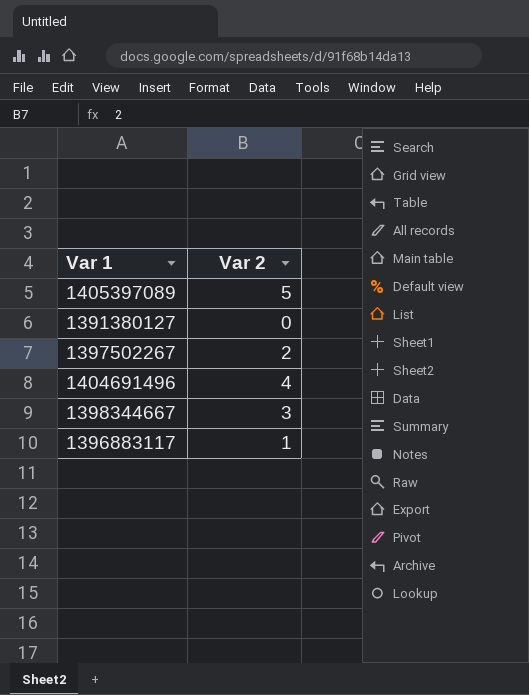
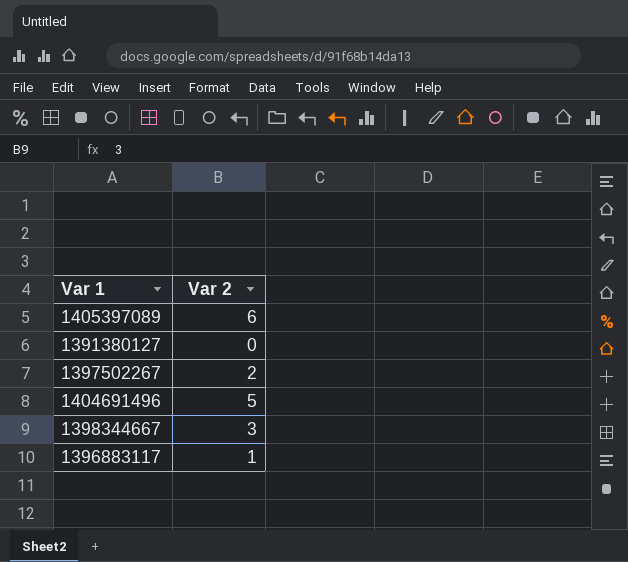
1405397089 | Var 2: 5 -> 6
1404691496 | Var 2: 4 -> 5

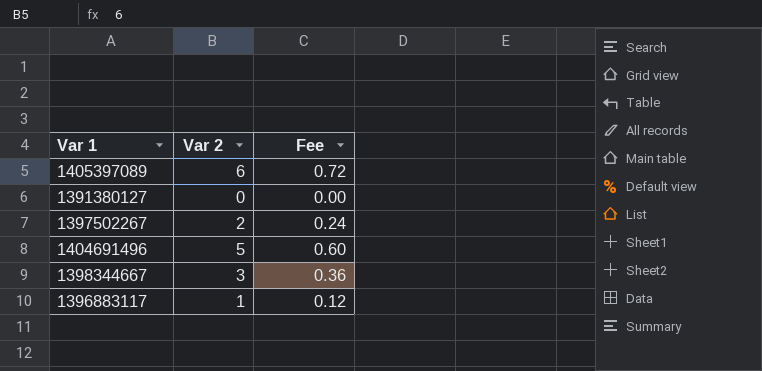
column Fee | formula: none -> [Var 2] * 0.12

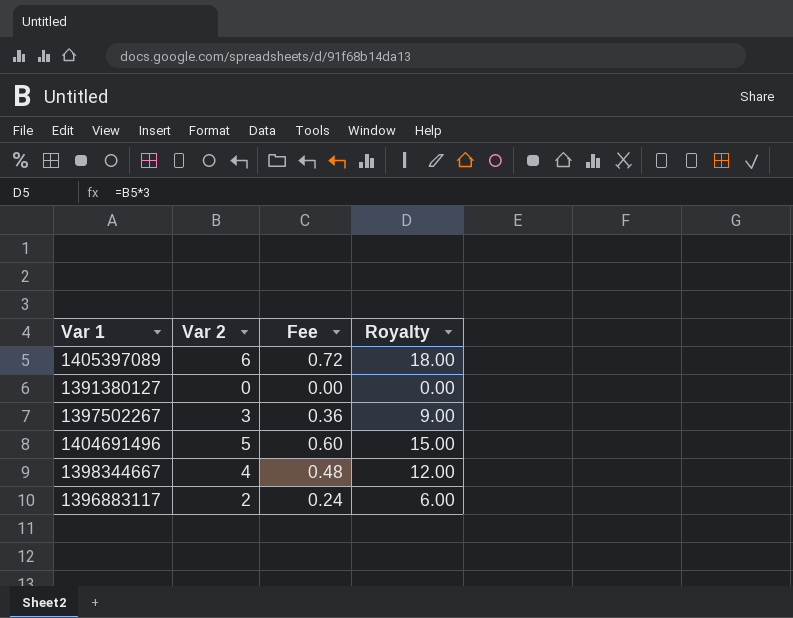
column Royalty | formula: none -> [Var 2] * 3
1397502267 | Var 2: 2 -> 3
1397502267 | Fee: 0.24 -> 0.36
1398344667 | Var 2: 3 -> 4
1398344667 | Fee: 0.36 -> 0.48
1396883117 | Var 2: 1 -> 2
1396883117 | Fee: 0.12 -> 0.24

